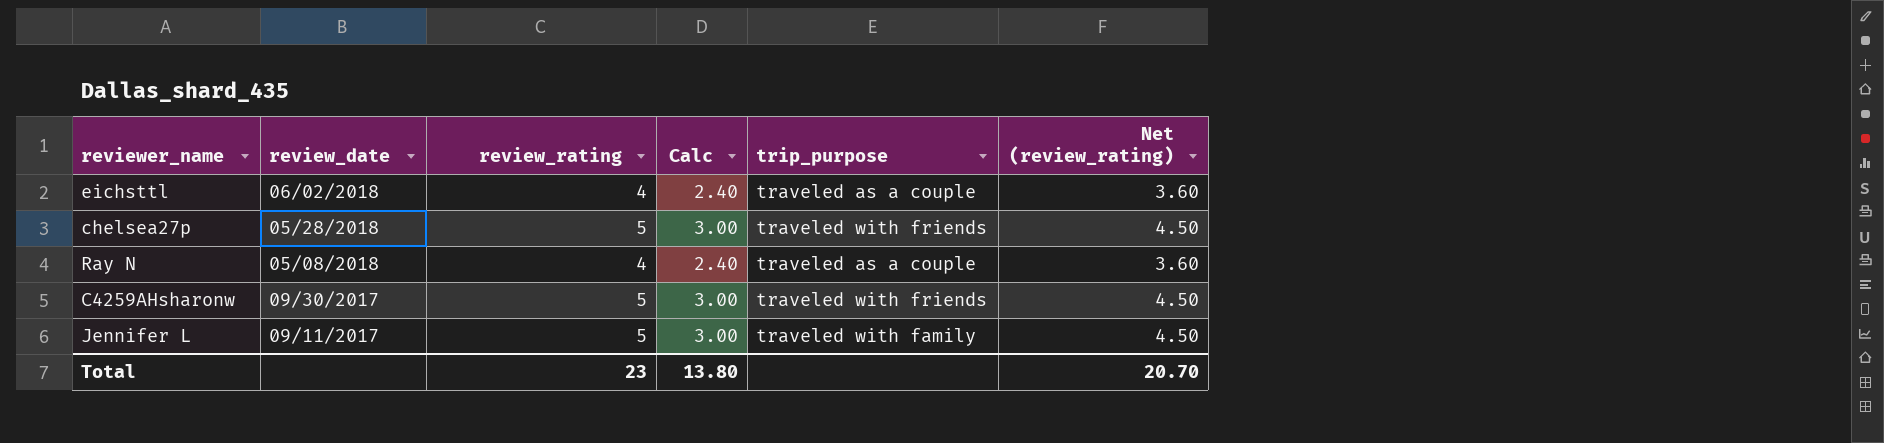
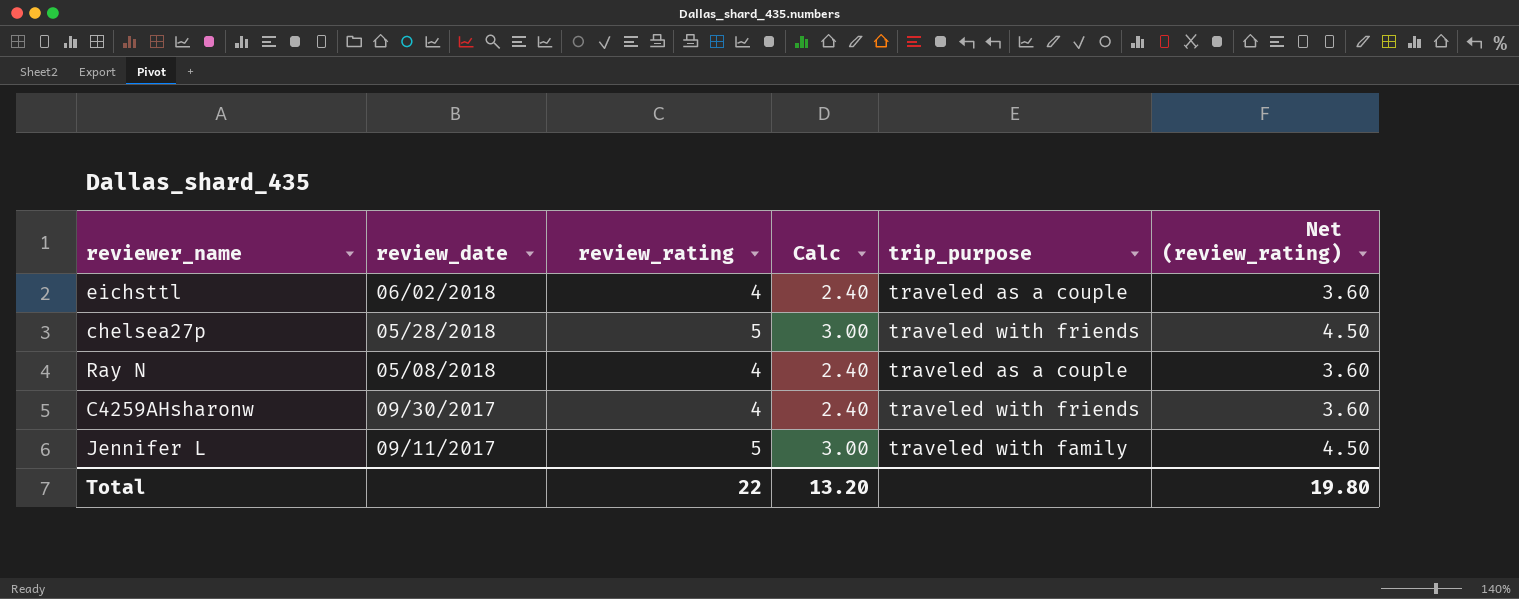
C4259AHsharonw | review_rating: 5 -> 4
C4259AHsharonw | Calc: 3.00 -> 2.40
C4259AHsharonw | Net (review_rating): 4.50 -> 3.60
Total | review_rating: 23 -> 22
Total | Calc: 13.80 -> 13.20
Total | Net (review_rating): 20.70 -> 19.80

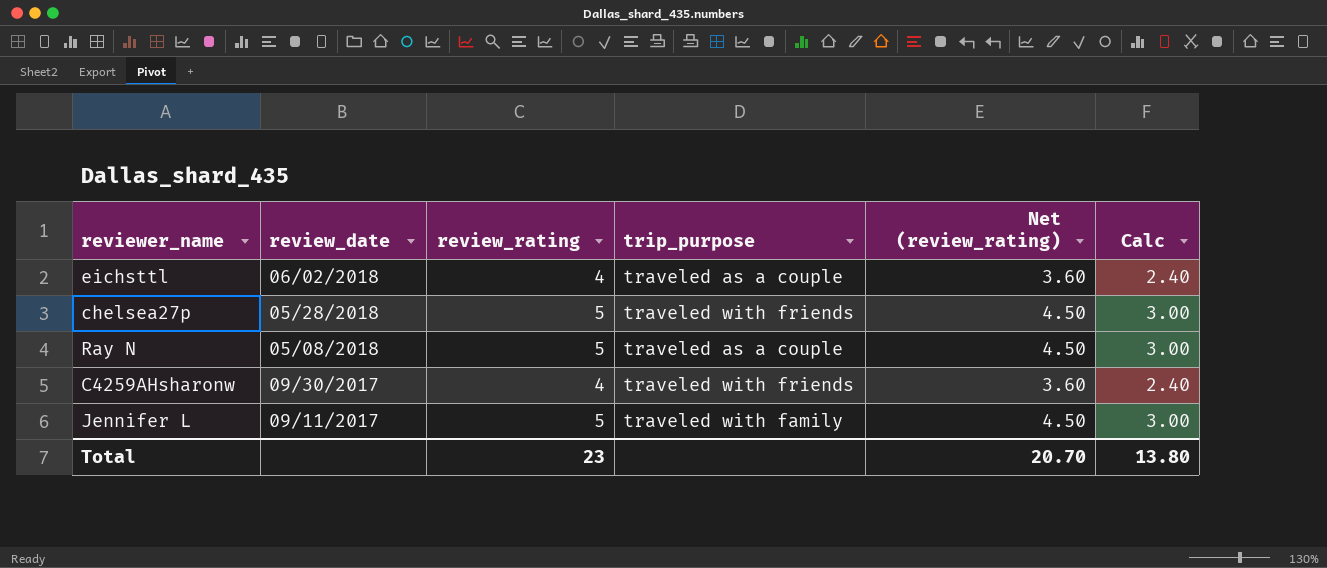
column Calc | position: 4 -> 6
Ray N | review_rating: 4 -> 5
Ray N | Net (review_rating): 3.60 -> 4.50
Ray N | Calc: 2.40 -> 3.00
Total | review_rating: 22 -> 23
Total | Net (review_rating): 19.80 -> 20.70
Total | Calc: 13.20 -> 13.80

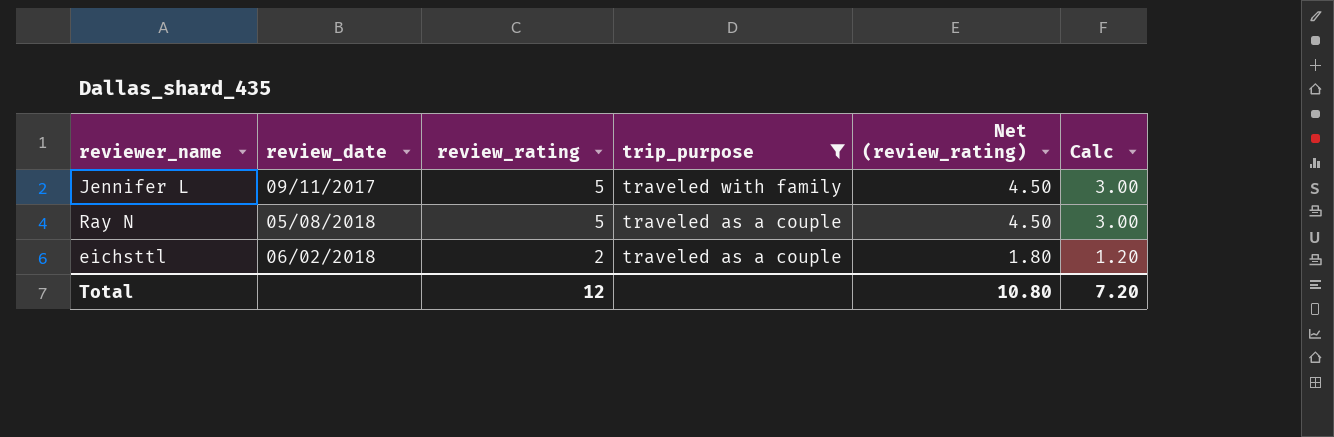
filter: none -> trip_purpose != traveled with friends
row order: review_date descending -> review_date ascending
eichsttl | review_rating: 4 -> 2
eichsttl | Net (review_rating): 3.60 -> 1.80
eichsttl | Calc: 2.40 -> 1.20
Total | review_rating: 23 -> 12
Total | Net (review_rating): 20.70 -> 10.80
Total | Calc: 13.80 -> 7.20

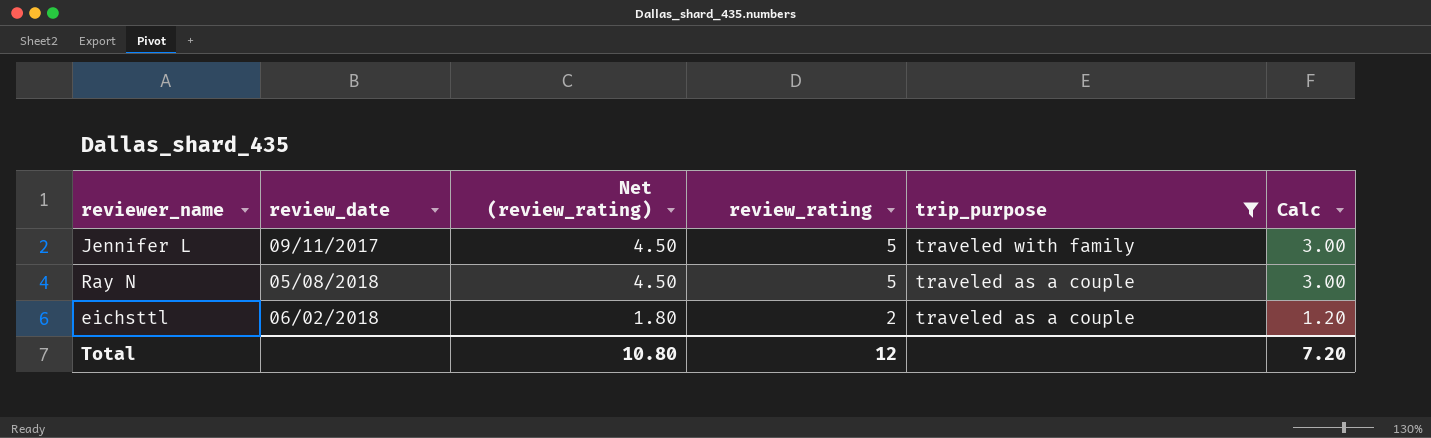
column Net (review_rating) | position: 5 -> 3

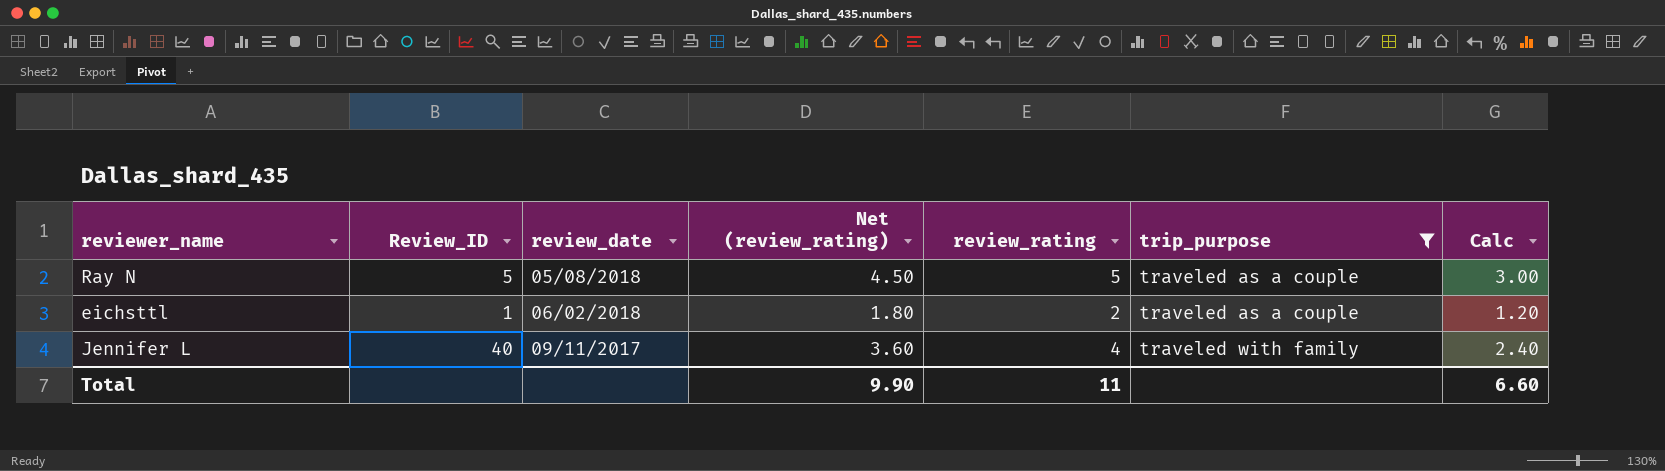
row order: review_date ascending -> trip_purpose ascending
column Review_ID | position: none -> 2
Jennifer L | Net (review_rating): 4.50 -> 3.60
Jennifer L | review_rating: 5 -> 4
Jennifer L | Calc: 3.00 -> 2.40
Total | Net (review_rating): 10.80 -> 9.90
Total | review_rating: 12 -> 11
Total | Calc: 7.20 -> 6.60

